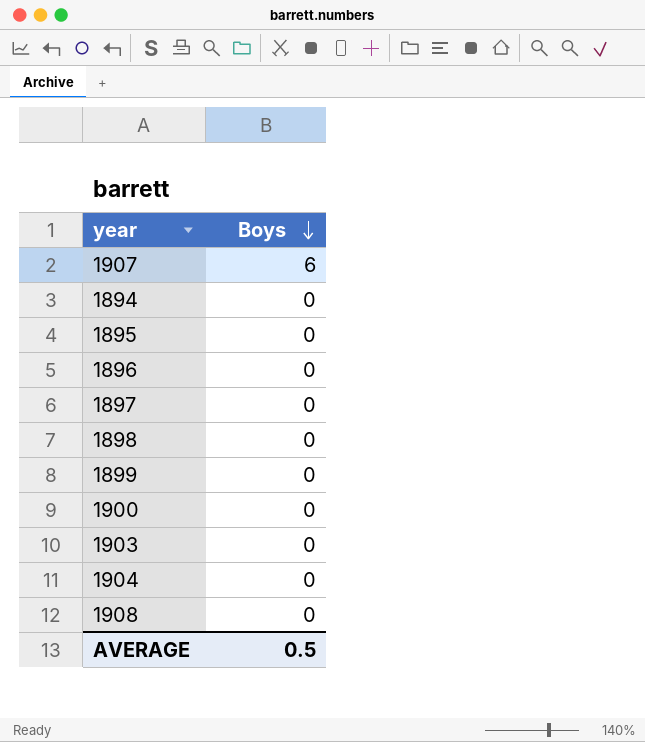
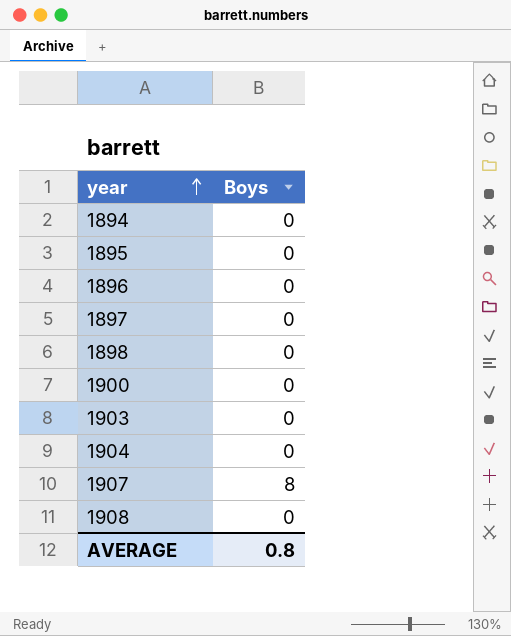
row order: Boys descending -> year ascending
row 1899: 0 -> none
1907 | Boys: 6 -> 8
AVERAGE | Boys: 0.5 -> 0.8

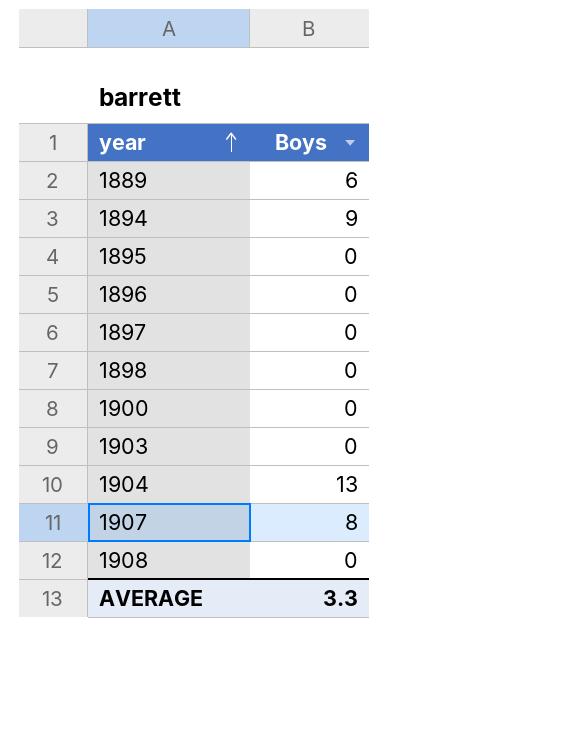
row 1889: none -> 6
1894 | Boys: 0 -> 9
1904 | Boys: 0 -> 13
AVERAGE | Boys: 0.8 -> 3.3

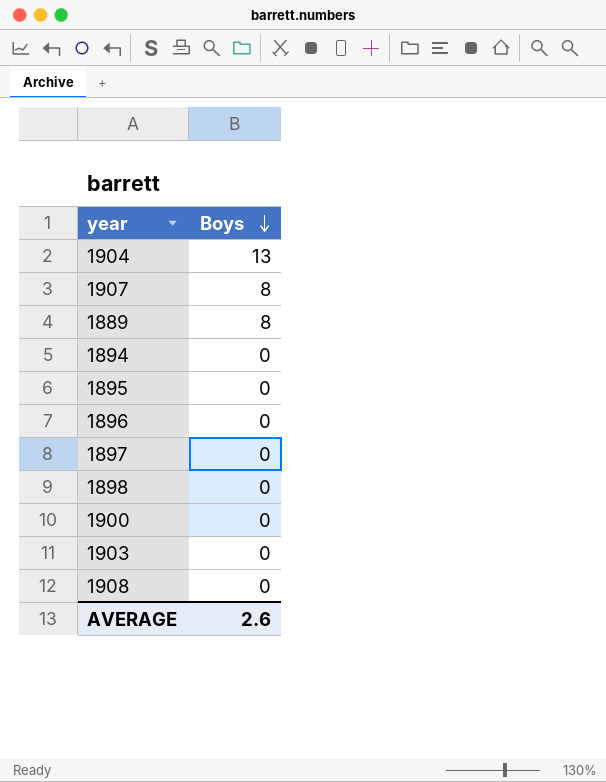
row order: year ascending -> Boys descending
1889 | Boys: 6 -> 8
1894 | Boys: 9 -> 0
AVERAGE | Boys: 3.3 -> 2.6

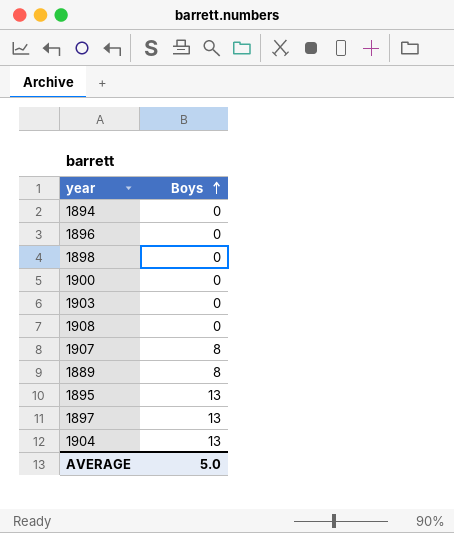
row order: Boys descending -> Boys ascending
1895 | Boys: 0 -> 13
1897 | Boys: 0 -> 13
AVERAGE | Boys: 2.6 -> 5.0

